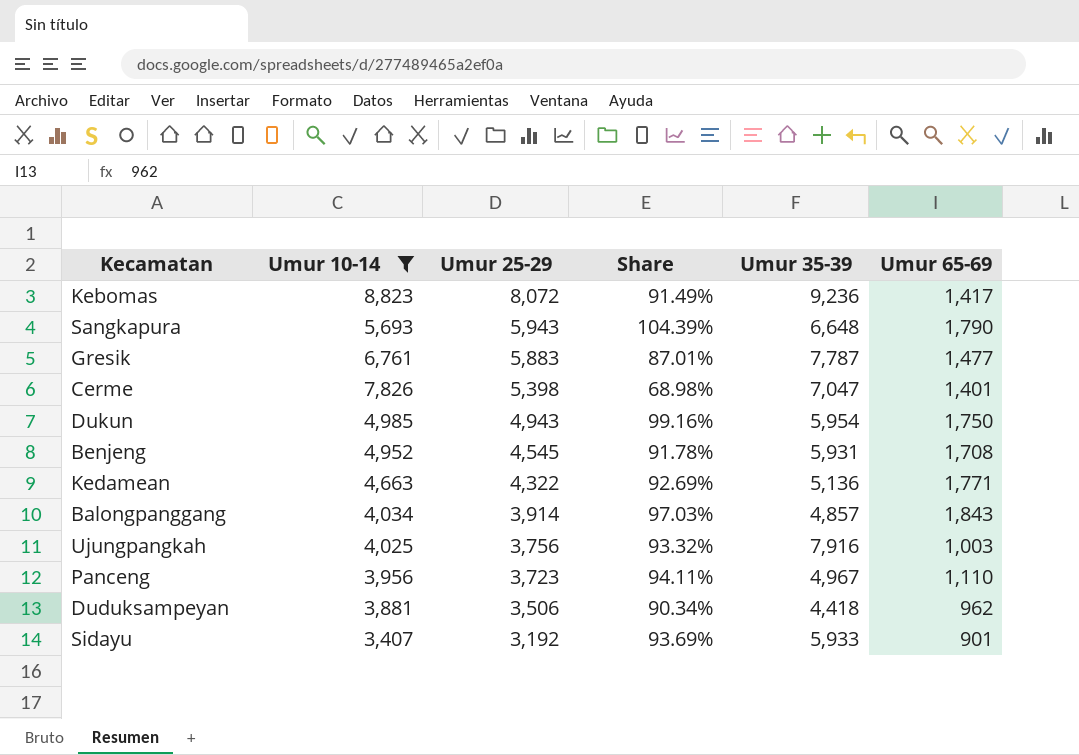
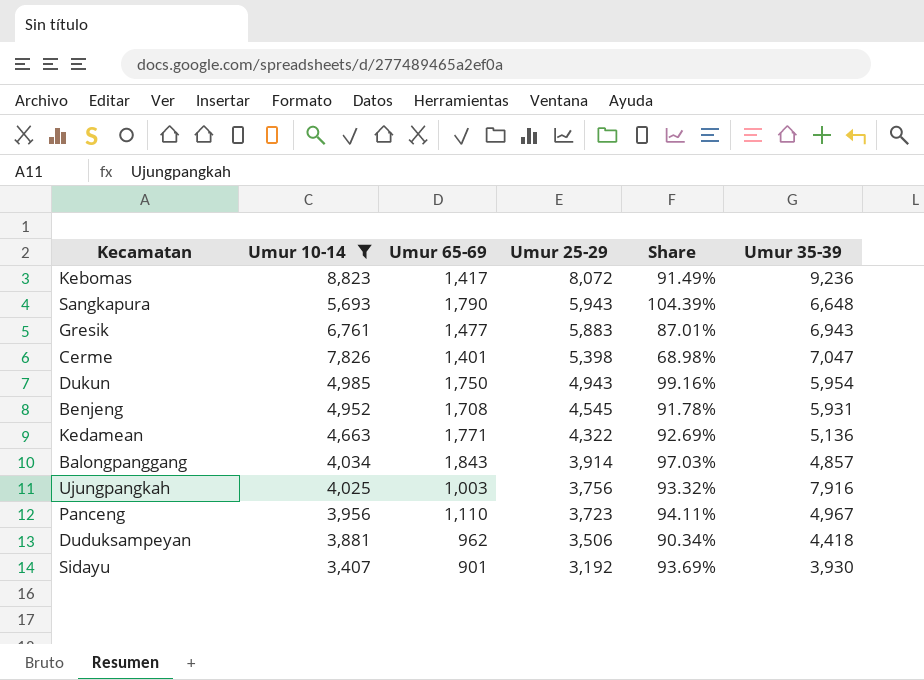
column Umur 65-69 | position: 6 -> 3
Gresik | Umur 35-39: 7,787 -> 6,943
Sidayu | Umur 35-39: 5,933 -> 3,930

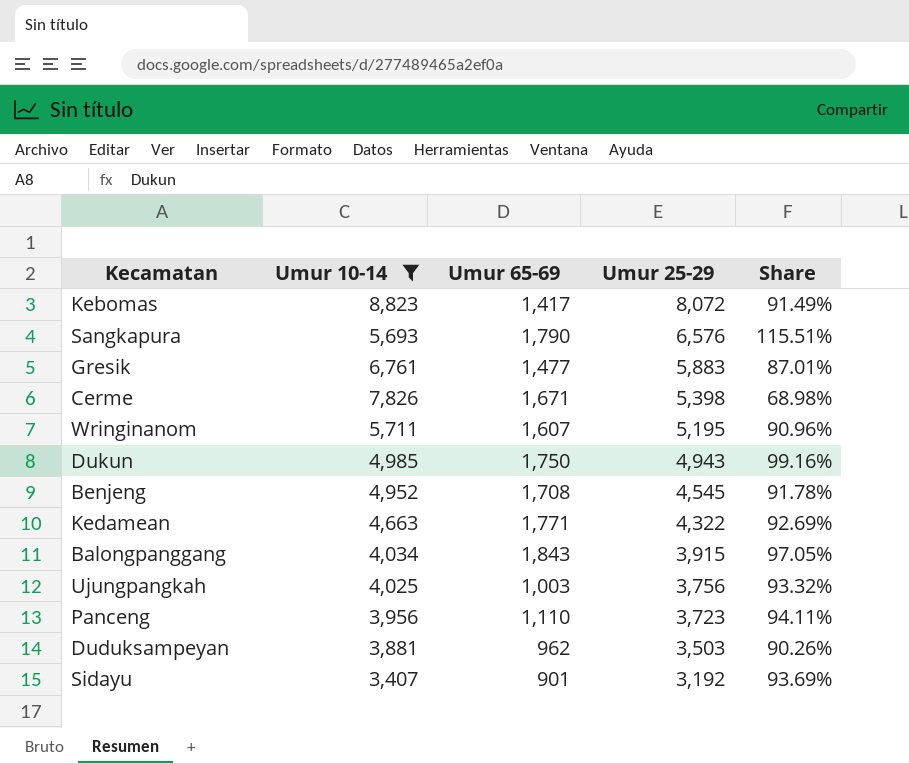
column Umur 35-39 | position: 6 -> none
Sangkapura | Umur 25-29: 5,943 -> 6,576
Sangkapura | Share: 104.39% -> 115.51%
Cerme | Umur 65-69: 1,401 -> 1,671
row Wringinanom: none -> 5,711 | 1,607 | 5,195 | 90.96%
Balongpanggang | Umur 25-29: 3,914 -> 3,915
Balongpanggang | Share: 97.03% -> 97.05%
Duduksampeyan | Umur 25-29: 3,506 -> 3,503
Duduksampeyan | Share: 90.34% -> 90.26%

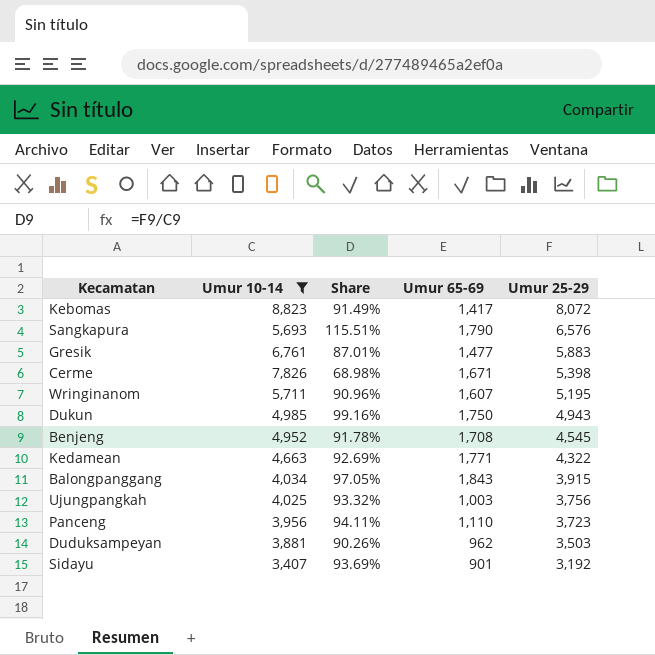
column Share | position: 5 -> 3

